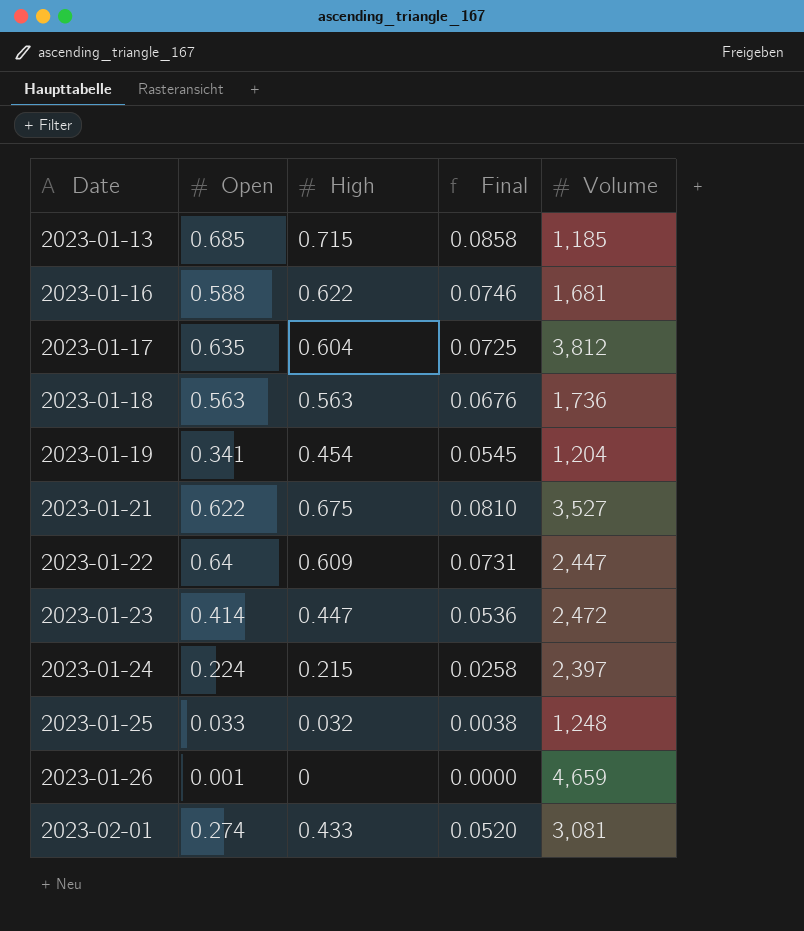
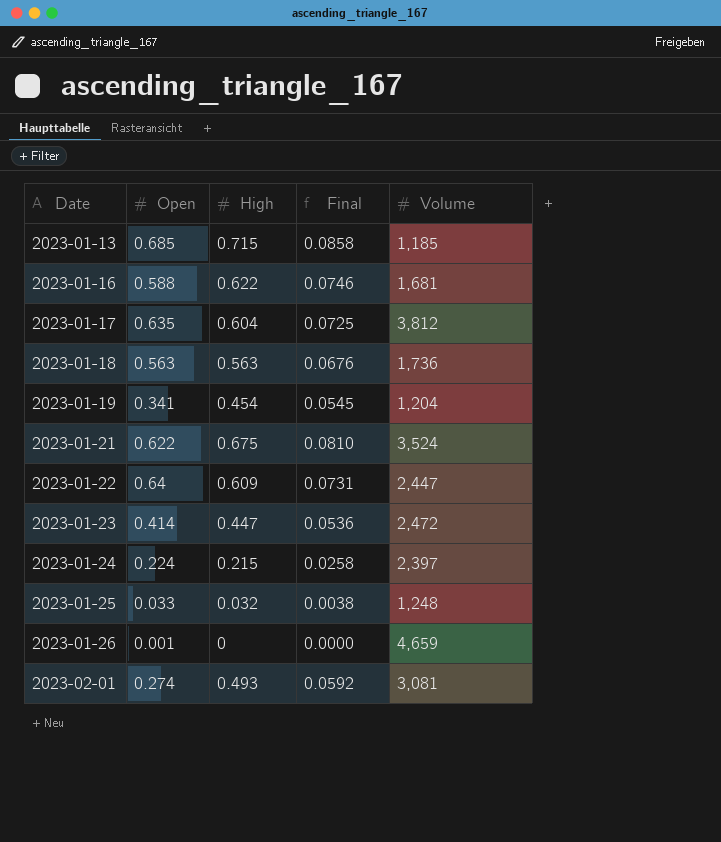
2023-01-21 | Volume: 3,527 -> 3,524
2023-02-01 | High: 0.433 -> 0.493
2023-02-01 | Final: 0.0520 -> 0.0592

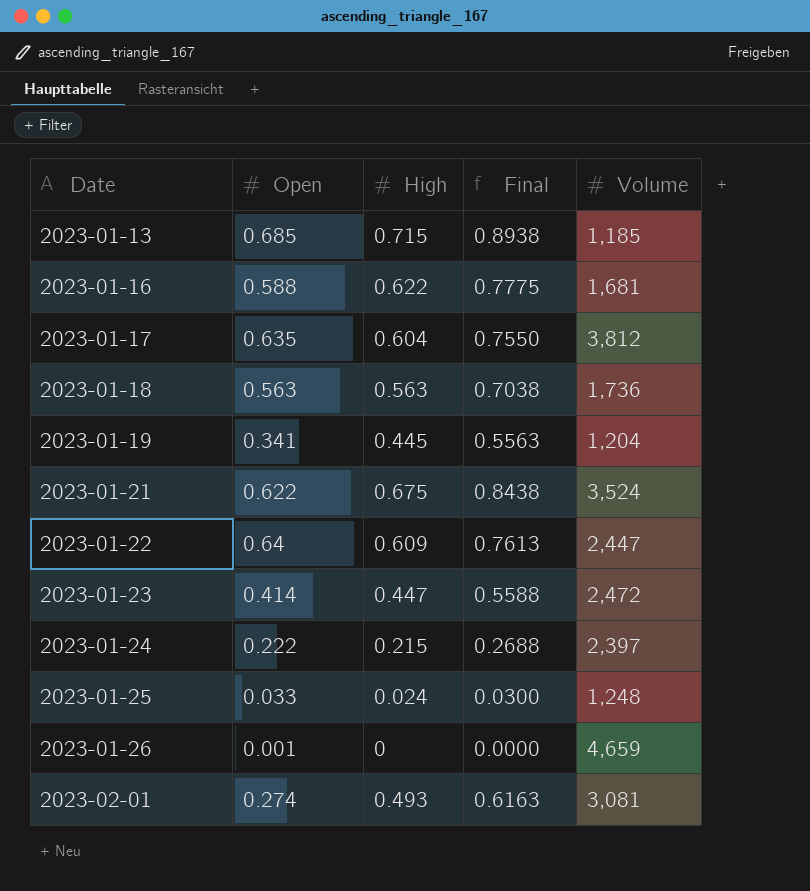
column Final | formula: [High] * 0.12 -> [High] * 1.25
2023-01-19 | High: 0.454 -> 0.445
2023-01-24 | Open: 0.224 -> 0.222
2023-01-25 | High: 0.032 -> 0.024

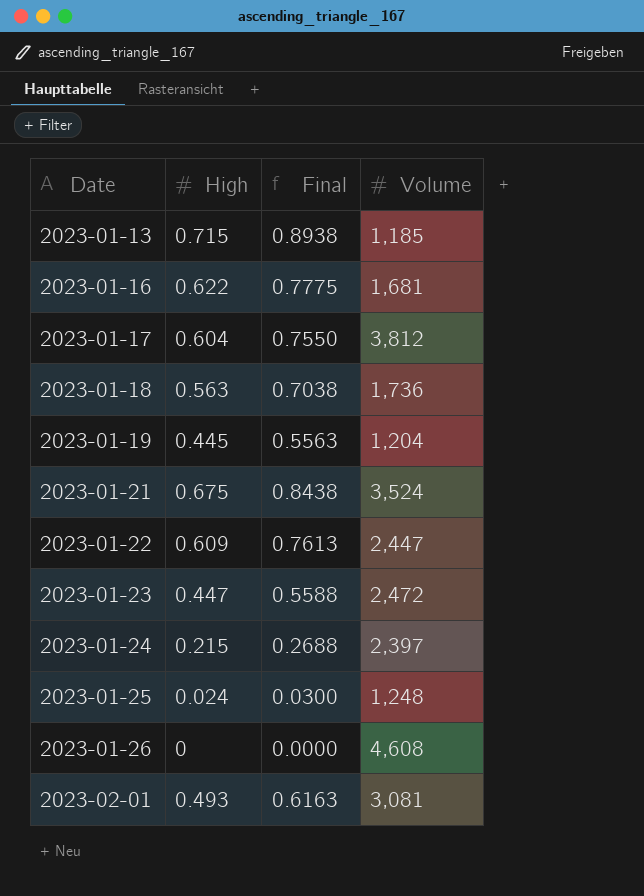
column Open | position: 2 -> none
2023-01-26 | Volume: 4,659 -> 4,608

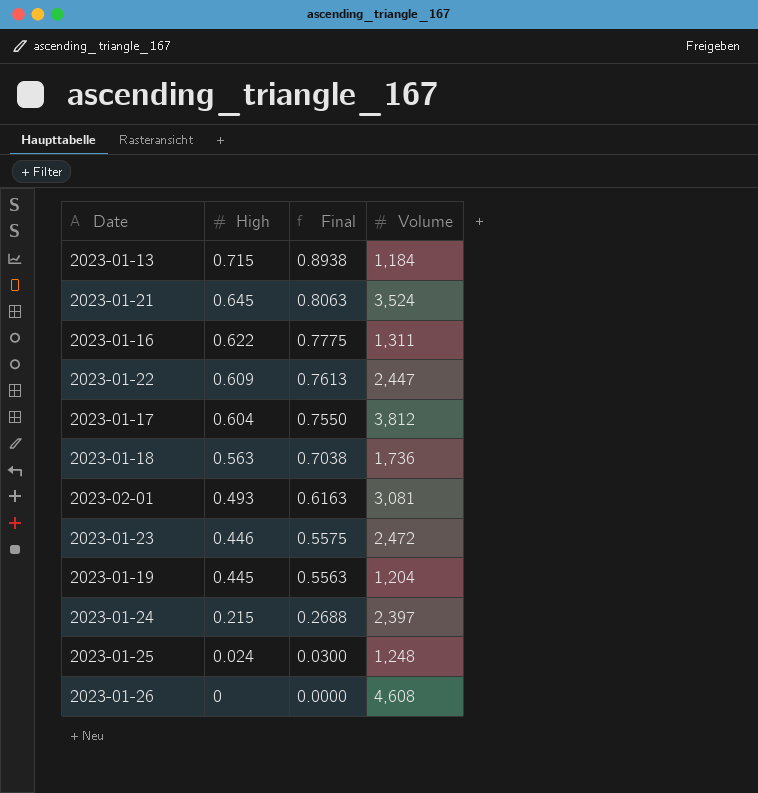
row order: Date ascending -> High descending
2023-01-13 | Volume: 1,185 -> 1,184
2023-01-21 | High: 0.675 -> 0.645
2023-01-21 | Final: 0.8438 -> 0.8063
2023-01-16 | Volume: 1,681 -> 1,311
2023-01-23 | High: 0.447 -> 0.446
2023-01-23 | Final: 0.5588 -> 0.5575

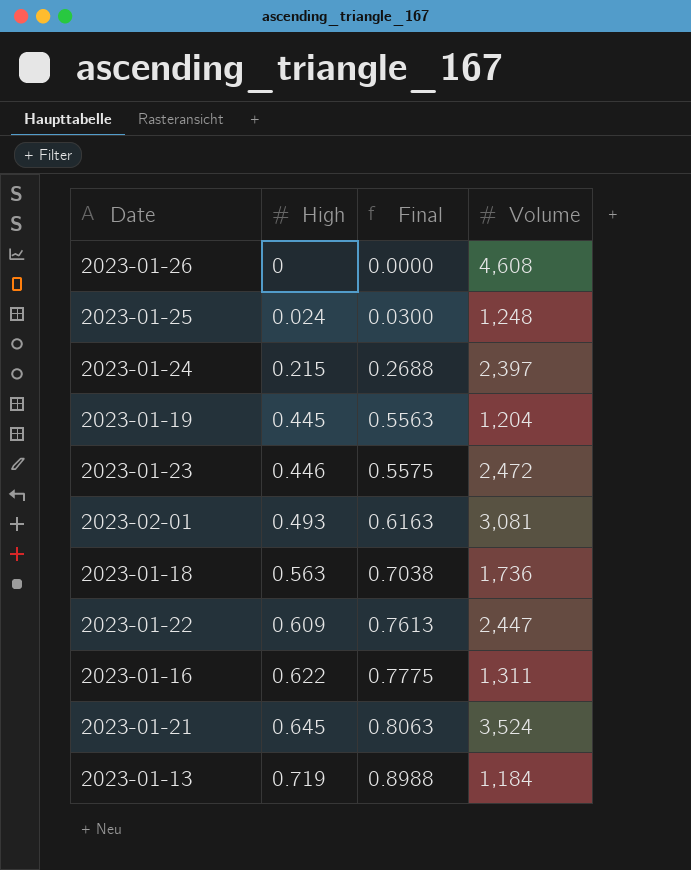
row order: High descending -> High ascending
row 2023-01-17: 0.604 | 0.7550 | 3,812 -> none
2023-01-13 | High: 0.715 -> 0.719
2023-01-13 | Final: 0.8938 -> 0.8988

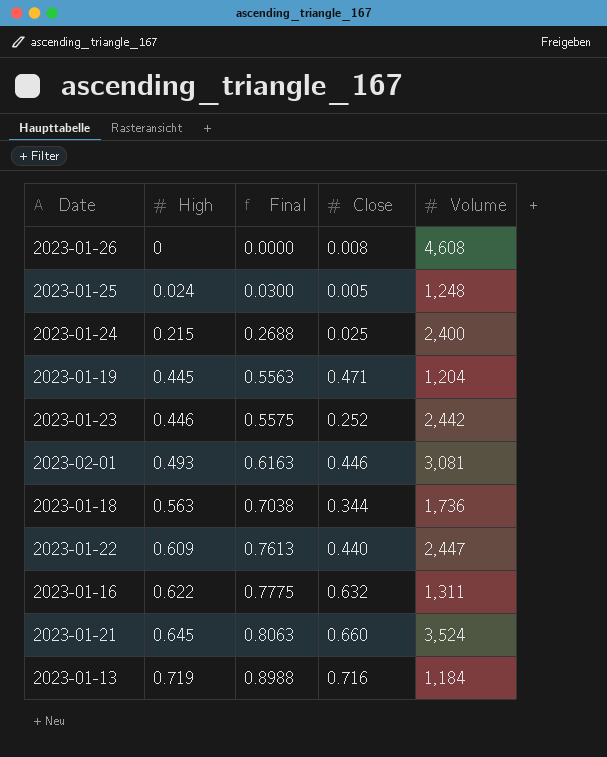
column Close | position: none -> 4
2023-01-24 | Volume: 2,397 -> 2,400
2023-01-23 | Volume: 2,472 -> 2,442

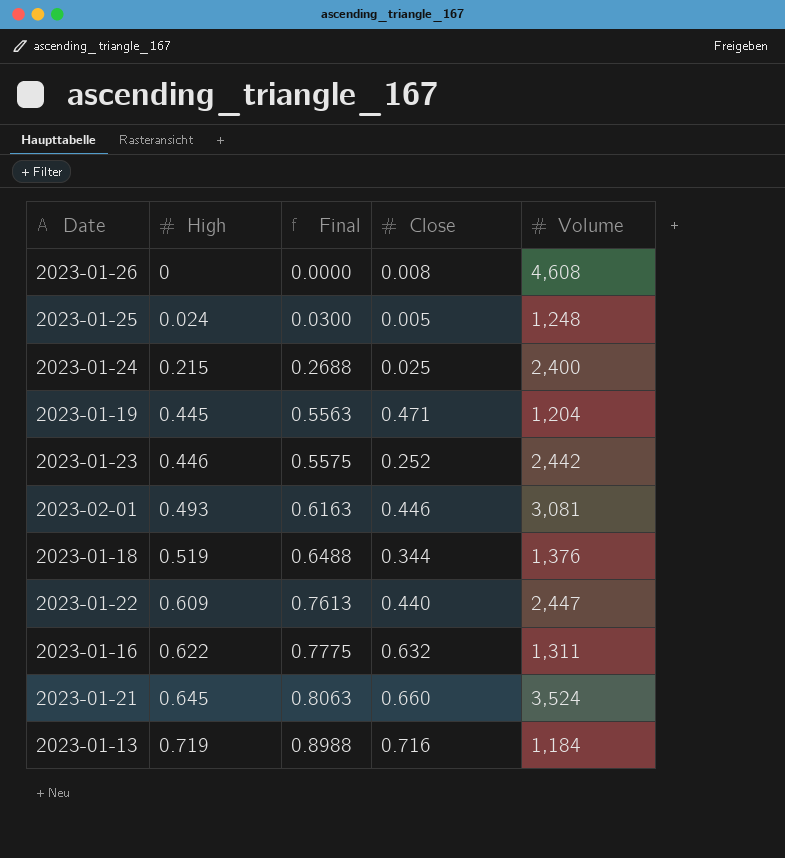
2023-01-18 | High: 0.563 -> 0.519
2023-01-18 | Final: 0.7038 -> 0.6488
2023-01-18 | Volume: 1,736 -> 1,376

